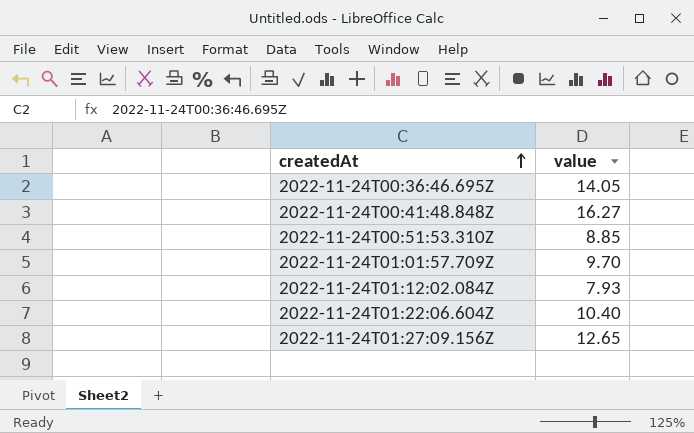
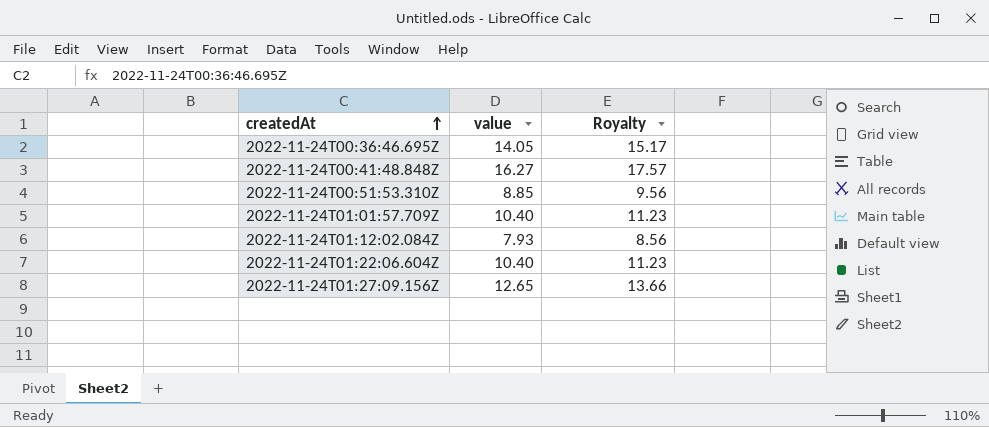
column Royalty | formula: none -> [value] * 1.08
2022-11-24T01:01:57.709Z | value: 9.70 -> 10.40

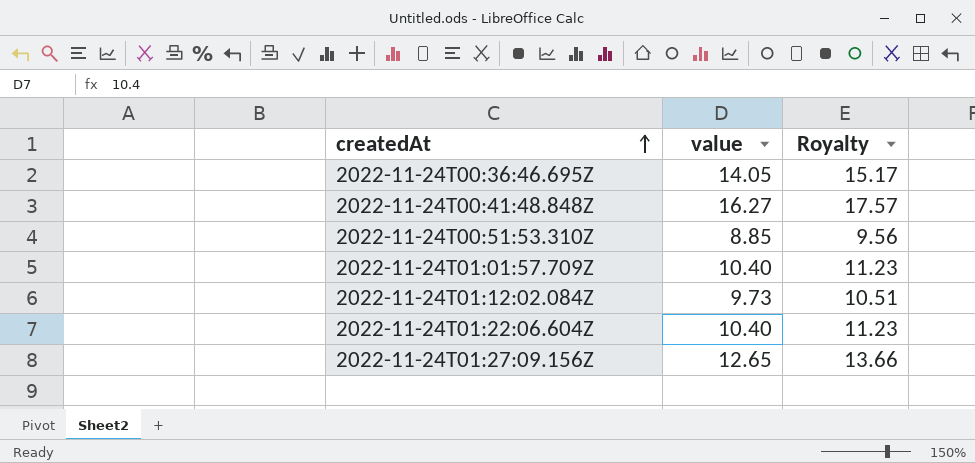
2022-11-24T01:12:02.084Z | value: 7.93 -> 9.73
2022-11-24T01:12:02.084Z | Royalty: 8.56 -> 10.51

